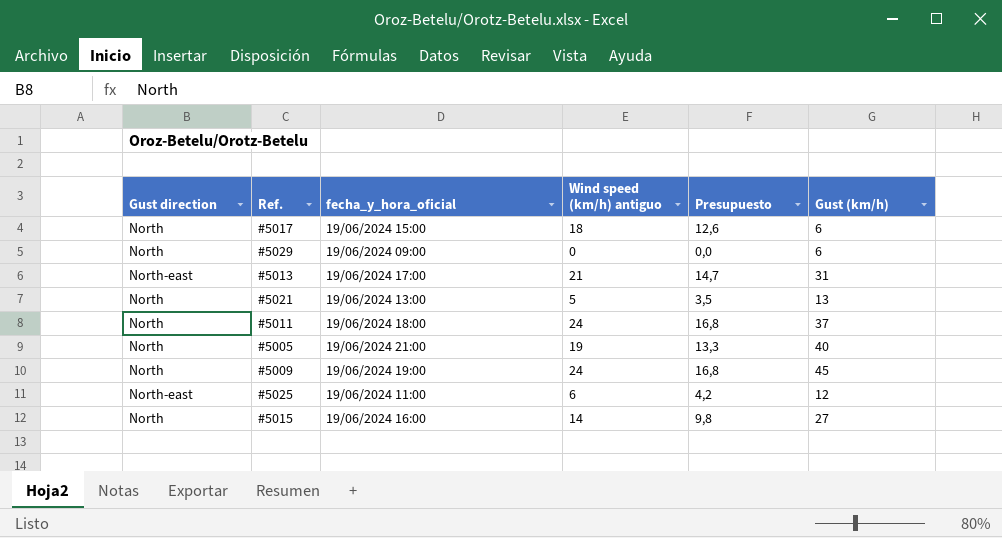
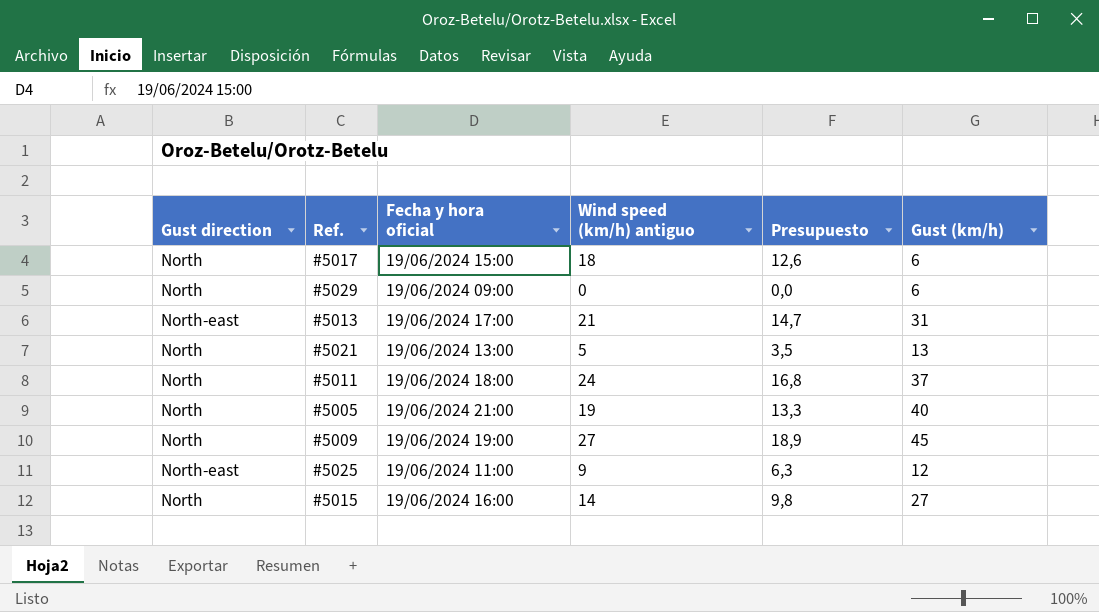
column name: fecha_y_hora_oficial -> Fecha y hora oficial
#5009 | Wind speed (km/h) antiguo: 24 -> 27
#5009 | Presupuesto: 16,8 -> 18,9
#5025 | Wind speed (km/h) antiguo: 6 -> 9
#5025 | Presupuesto: 4,2 -> 6,3

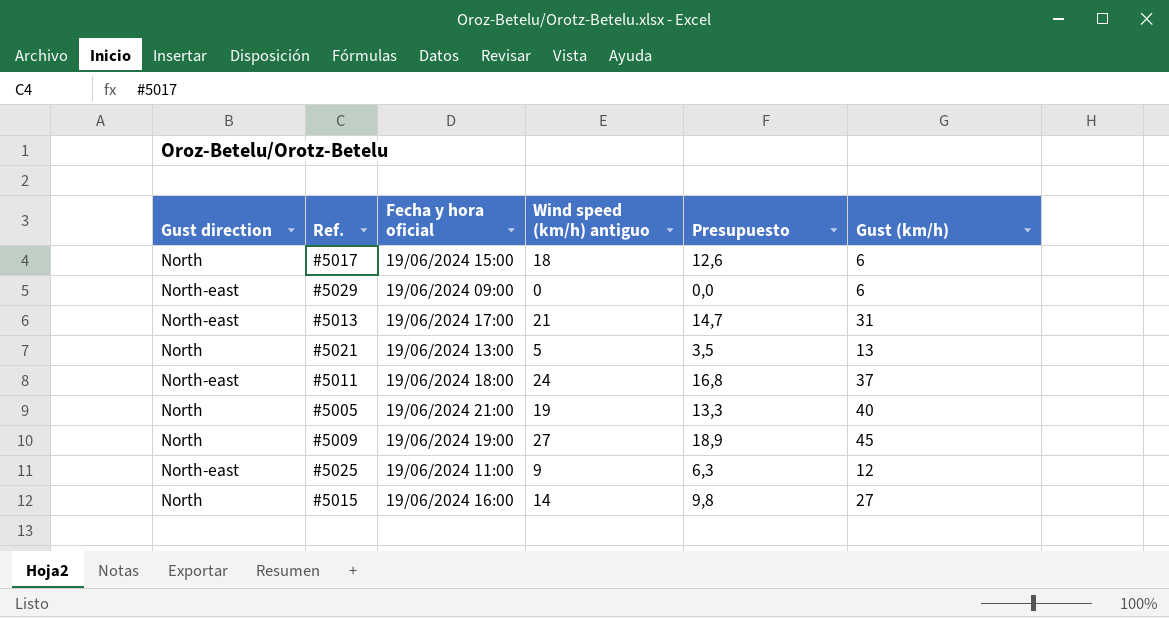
#5029 | Gust direction: North -> North-east
#5011 | Gust direction: North -> North-east

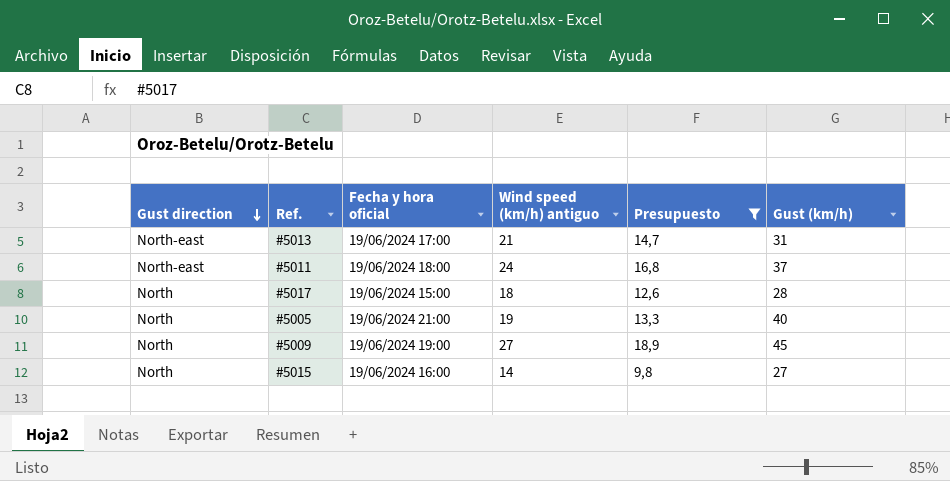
filter: none -> Presupuesto >= 9,8
row order: none -> Gust direction descending
#5017 | Gust (km/h): 6 -> 28

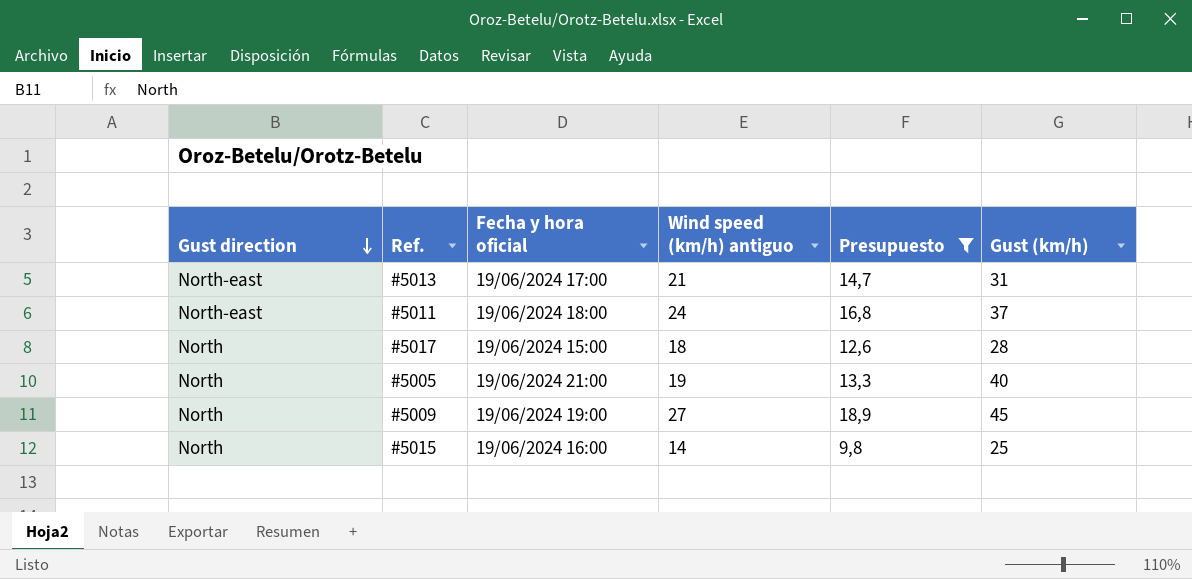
#5015 | Gust (km/h): 27 -> 25

